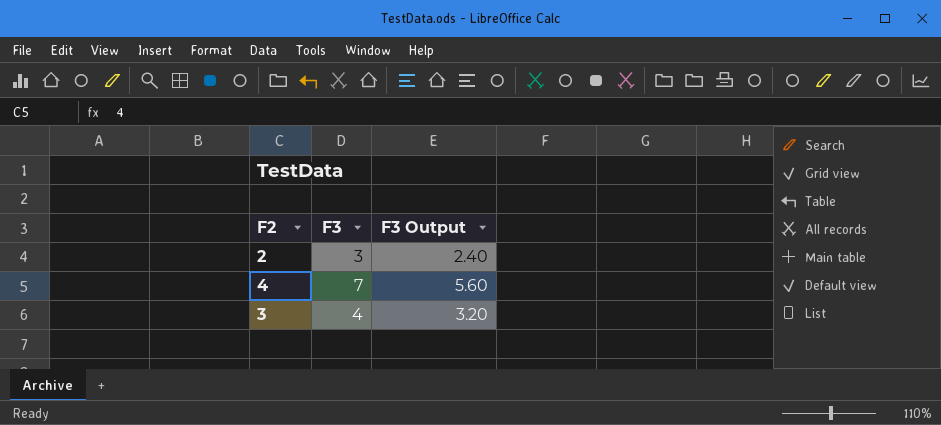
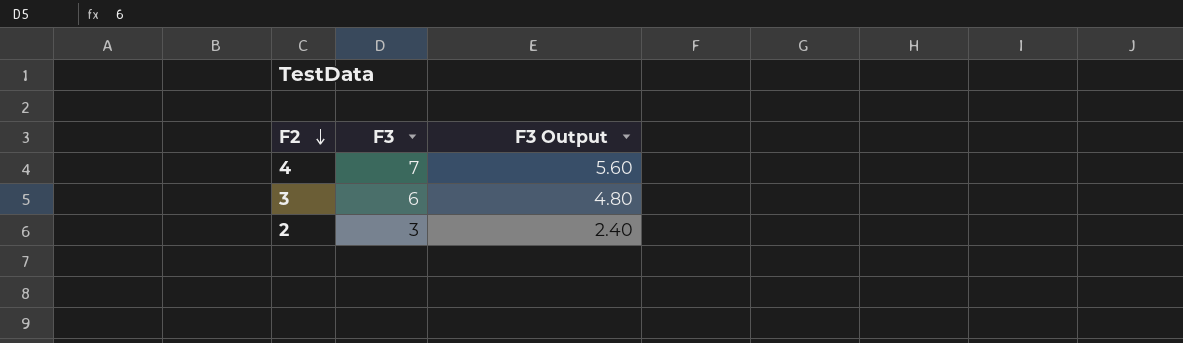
row order: none -> F2 descending
3 | F3: 4 -> 6
3 | F3 Output: 3.20 -> 4.80

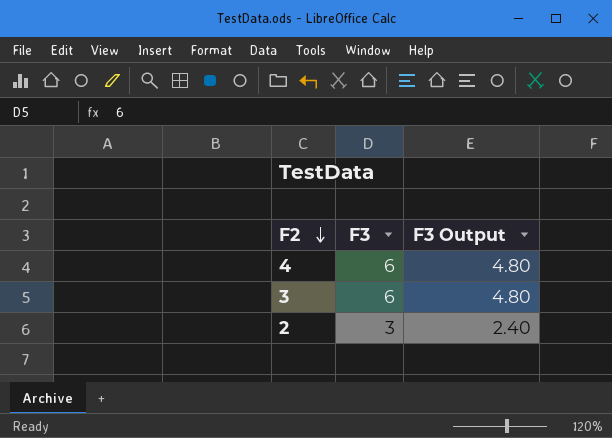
4 | F3: 7 -> 6
4 | F3 Output: 5.60 -> 4.80

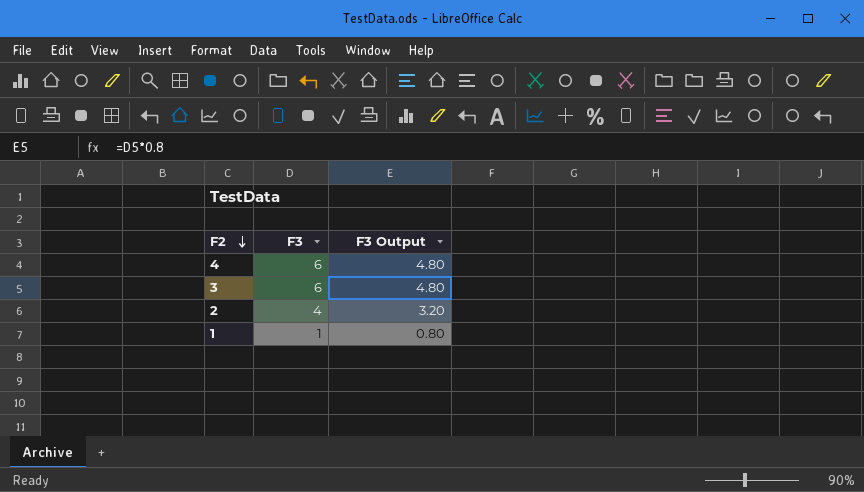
2 | F3: 3 -> 4
2 | F3 Output: 2.40 -> 3.20
row 1: none -> 1 | 0.80

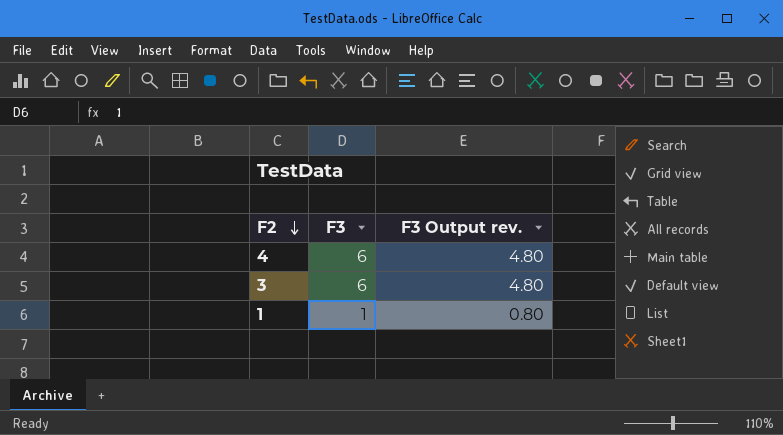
column name: F3 Output -> F3 Output rev.
row 2: 4 | 3.20 -> none

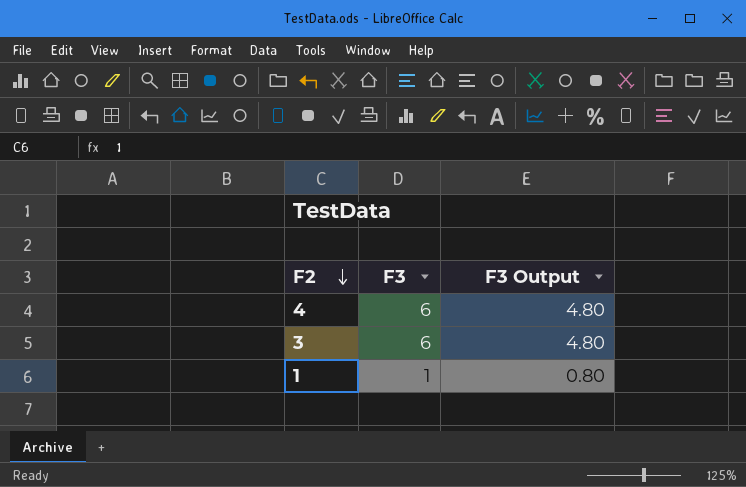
column name: F3 Output rev. -> F3 Output

